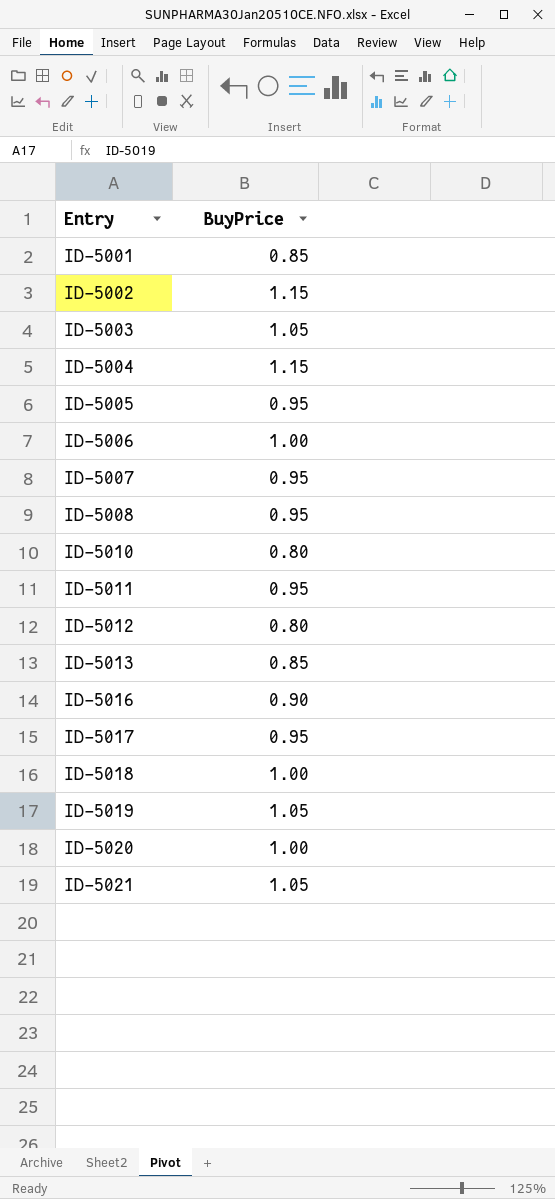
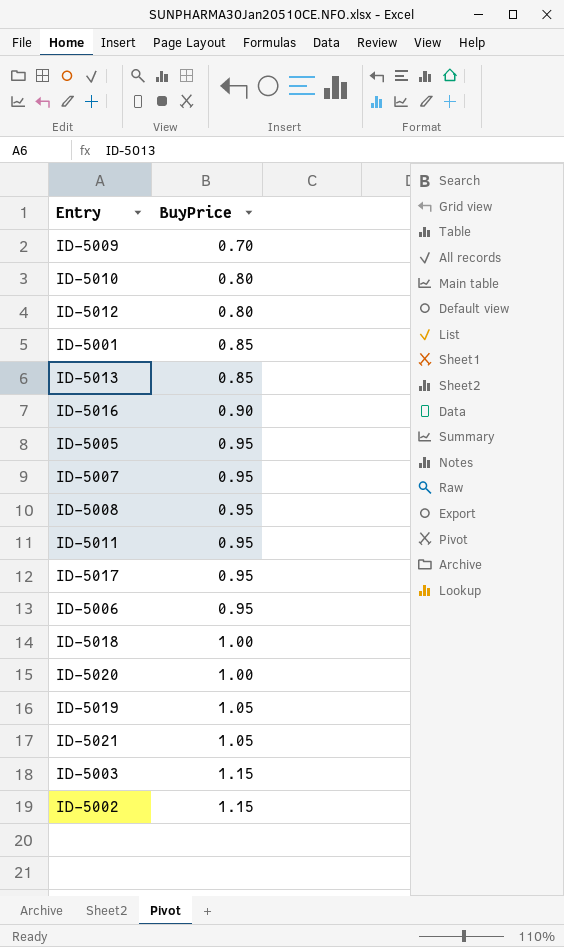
row order: Entry ascending -> BuyPrice ascending
row ID-5004: 1.15 -> none
row ID-5009: none -> 0.70
ID-5006 | BuyPrice: 1.00 -> 0.95
ID-5003 | BuyPrice: 1.05 -> 1.15

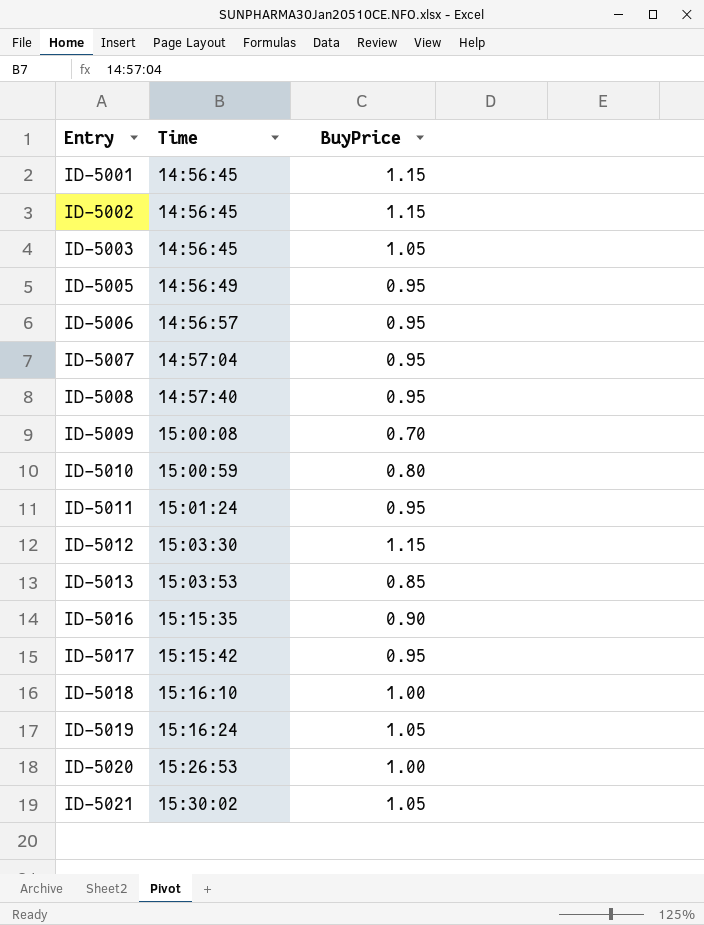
row order: BuyPrice ascending -> Entry ascending
column Time | position: none -> 2
ID-5001 | BuyPrice: 0.85 -> 1.15
ID-5003 | BuyPrice: 1.15 -> 1.05
ID-5012 | BuyPrice: 0.80 -> 1.15

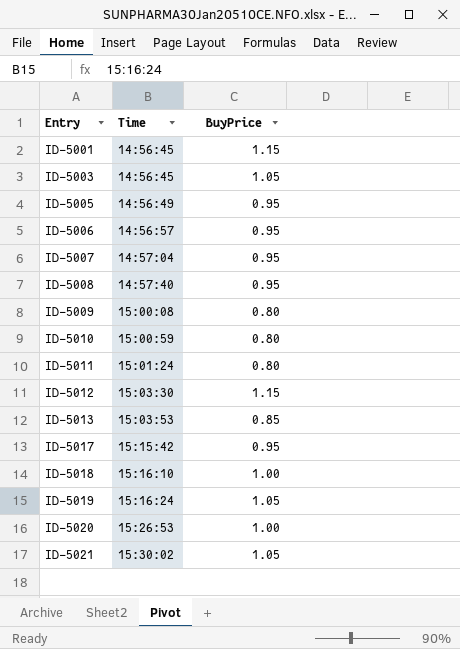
row ID-5002: 14:56:45 | 1.15 -> none
row ID-5016: 15:15:35 | 0.90 -> none
ID-5009 | BuyPrice: 0.70 -> 0.80
ID-5011 | BuyPrice: 0.95 -> 0.80

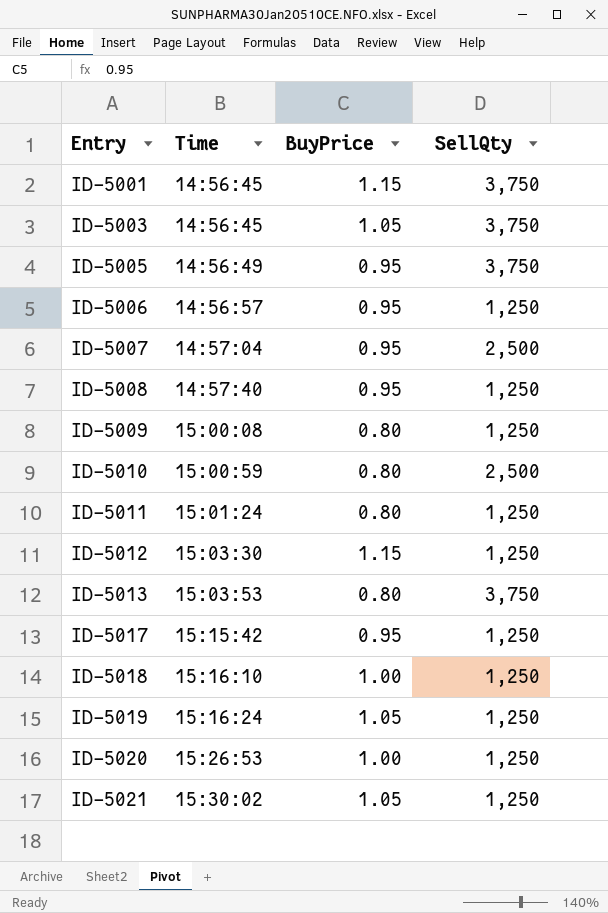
column SellQty | position: none -> 4
ID-5013 | BuyPrice: 0.85 -> 0.80

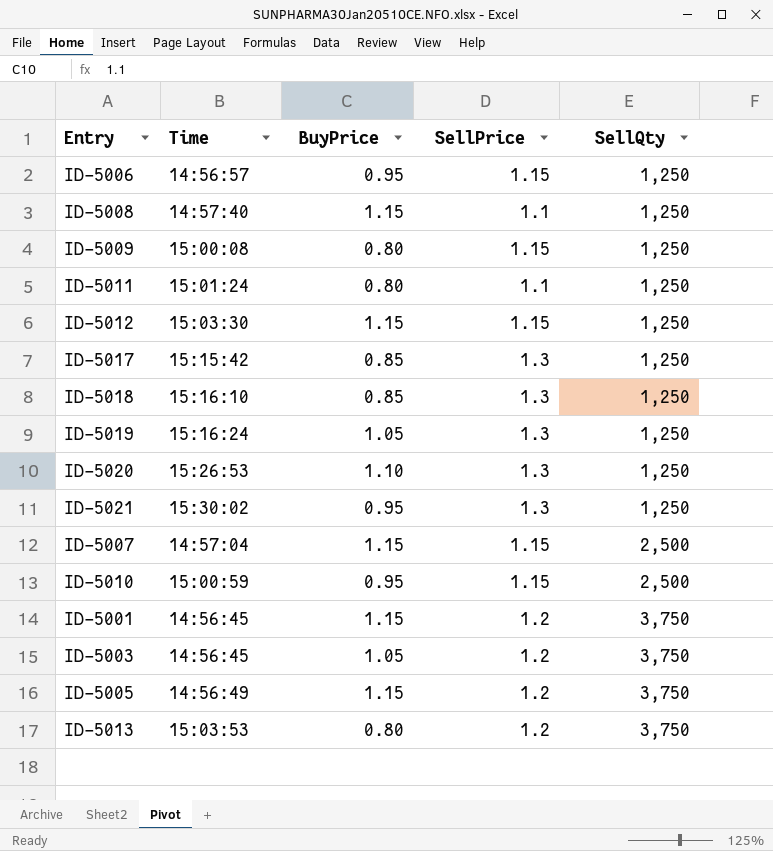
row order: Entry ascending -> SellQty ascending
column SellPrice | position: none -> 4
ID-5008 | BuyPrice: 0.95 -> 1.15
ID-5017 | BuyPrice: 0.95 -> 0.85
ID-5018 | BuyPrice: 1.00 -> 0.85
ID-5020 | BuyPrice: 1.00 -> 1.10
ID-5021 | BuyPrice: 1.05 -> 0.95
ID-5007 | BuyPrice: 0.95 -> 1.15
ID-5010 | BuyPrice: 0.80 -> 0.95
ID-5005 | BuyPrice: 0.95 -> 1.15

